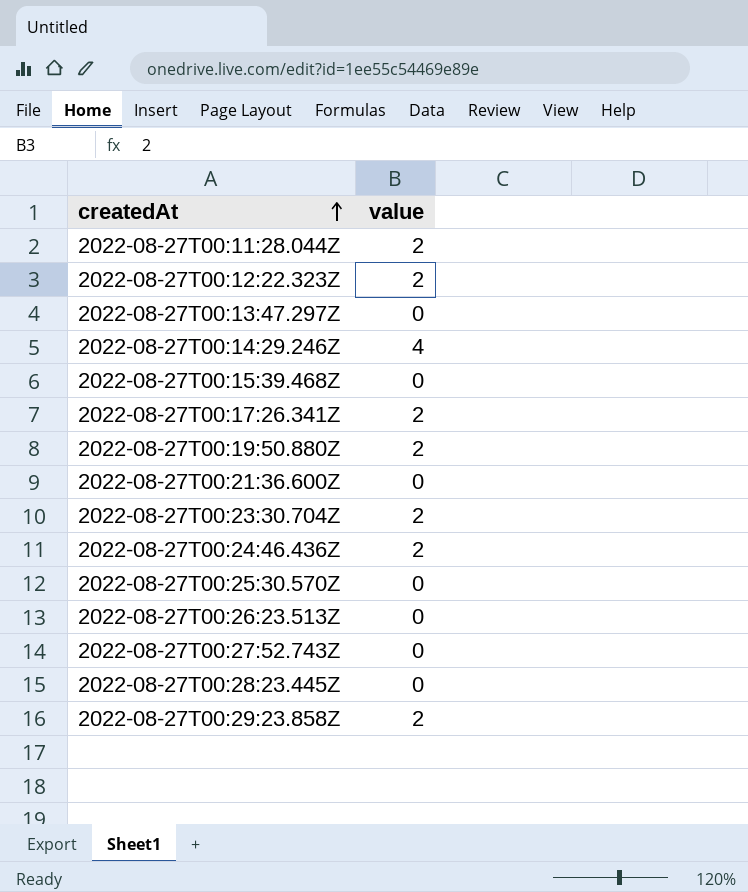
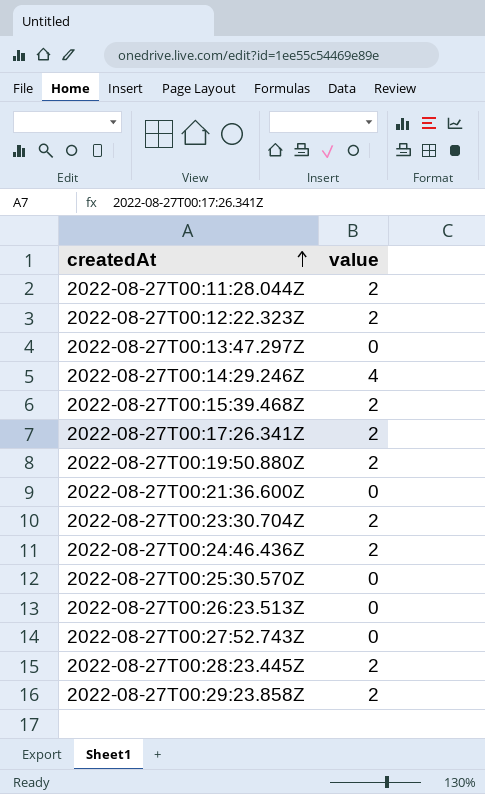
2022-08-27T00:15:39.468Z | value: 0 -> 2
2022-08-27T00:28:23.445Z | value: 0 -> 2

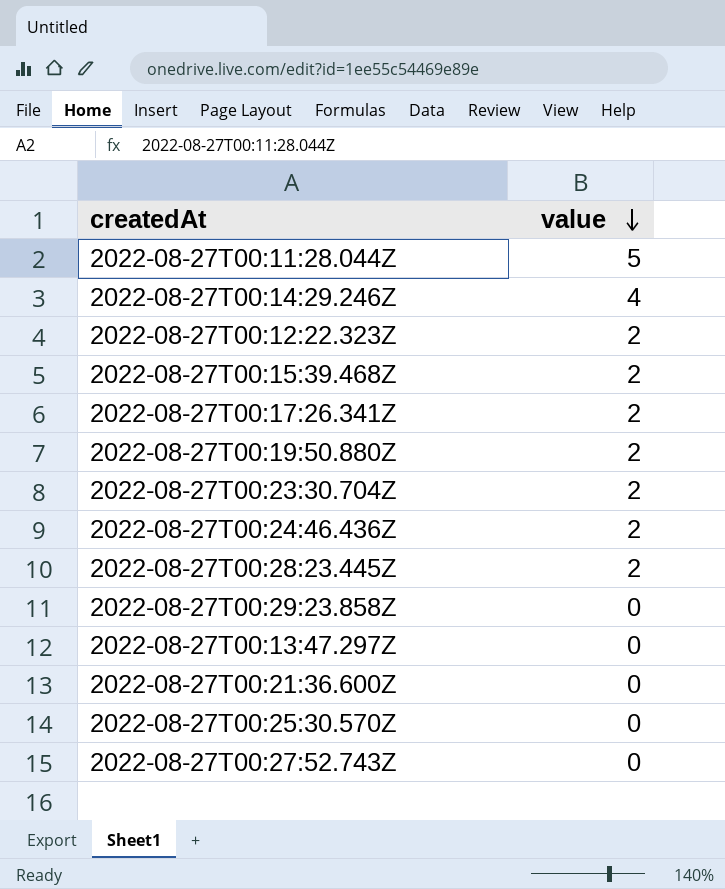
row order: createdAt ascending -> value descending
row 2022-08-27T00:26:23.513Z: 0 -> none
2022-08-27T00:11:28.044Z | value: 2 -> 5
2022-08-27T00:29:23.858Z | value: 2 -> 0

